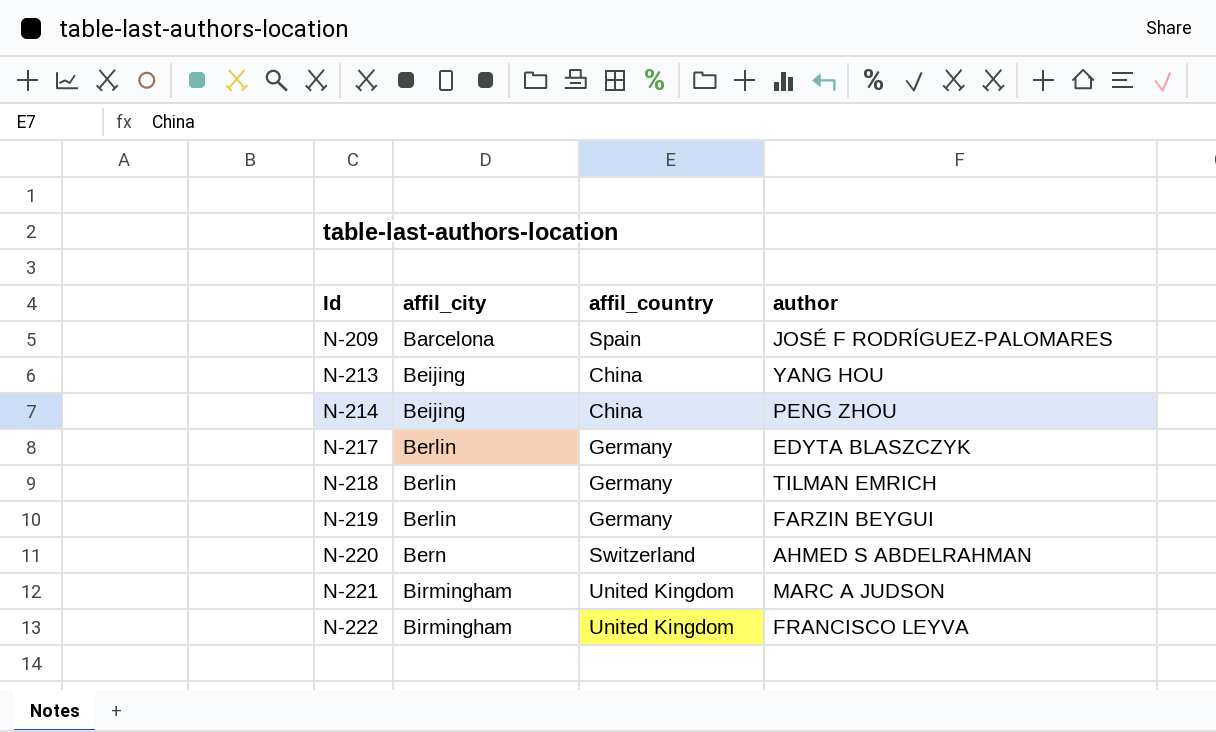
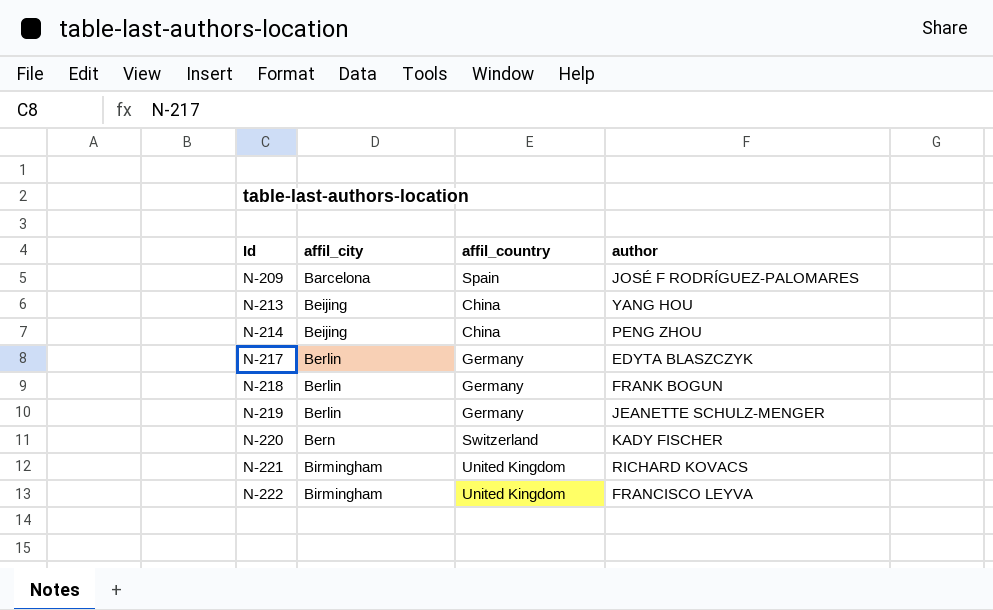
N-218 | author: TILMAN EMRICH -> FRANK BOGUN
N-219 | author: FARZIN BEYGUI -> JEANETTE SCHULZ-MENGER
N-220 | author: AHMED S ABDELRAHMAN -> KADY FISCHER
N-221 | author: MARC A JUDSON -> RICHARD KOVACS

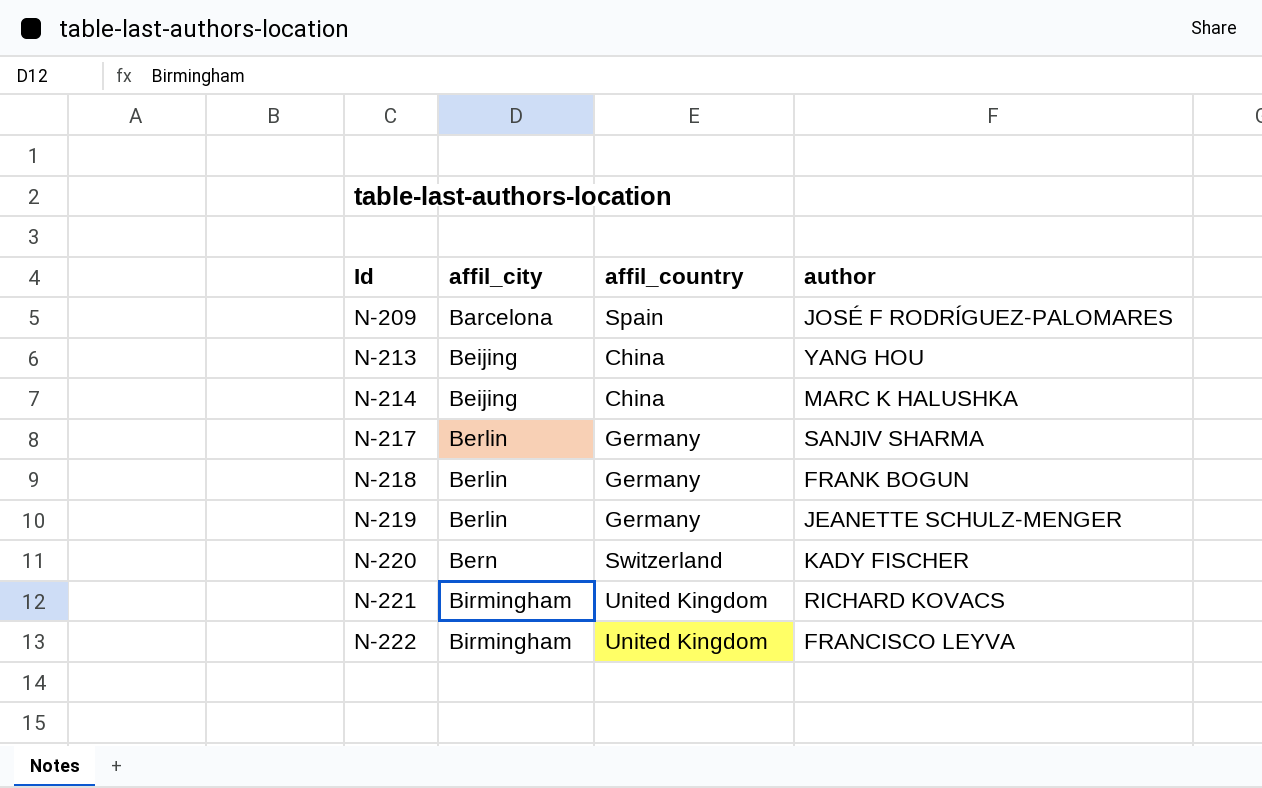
N-214 | author: PENG ZHOU -> MARC K HALUSHKA
N-217 | author: EDYTA BLASZCZYK -> SANJIV SHARMA

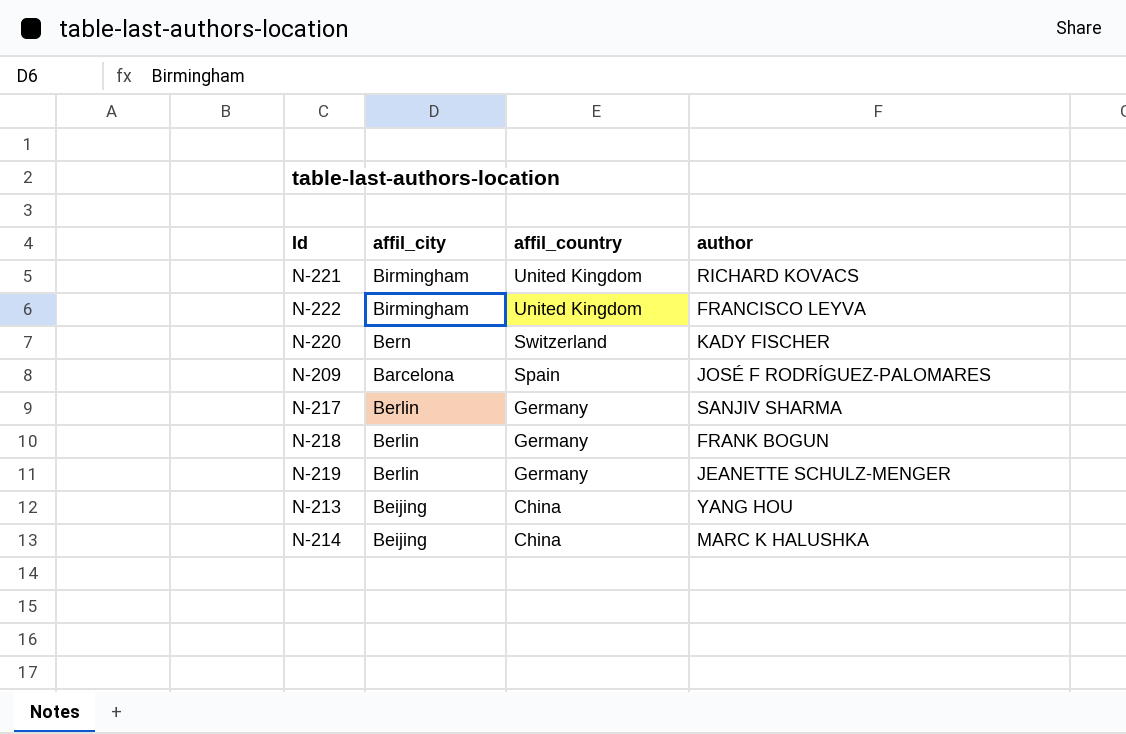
row order: Id ascending -> affil_country descending

